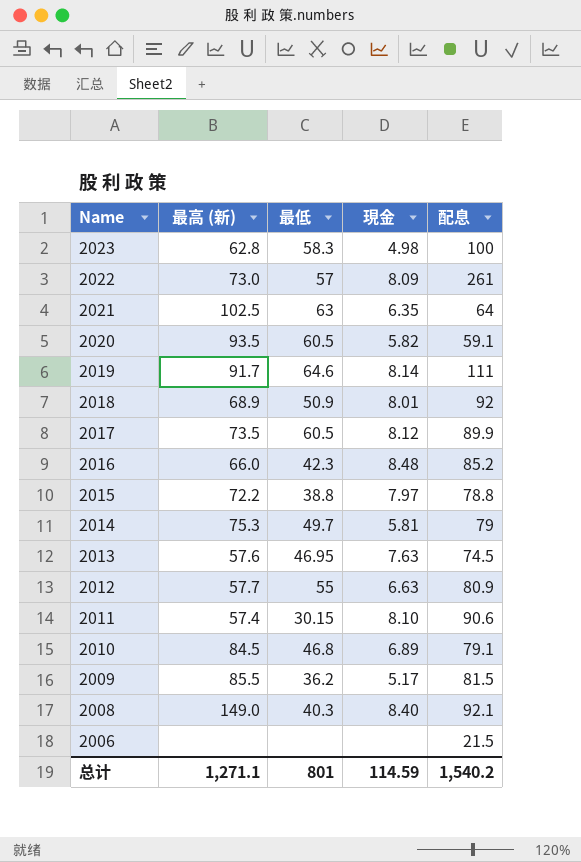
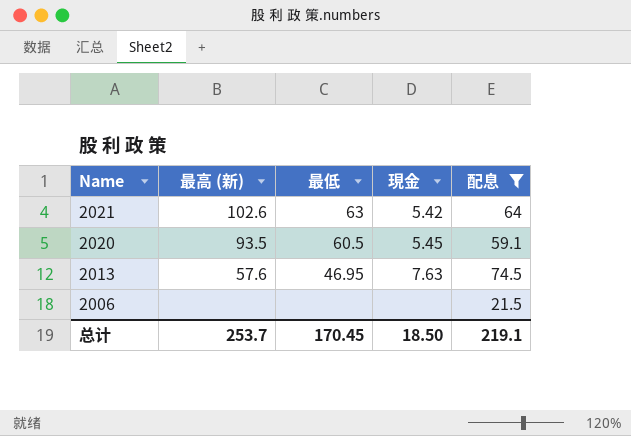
filter: none -> 配息 <= 74.5
2021 | 最高 (新): 102.5 -> 102.6
2021 | 現金: 6.35 -> 5.42
2020 | 現金: 5.82 -> 5.45
总计 | 最高 (新): 1,271.1 -> 253.7
总计 | 最低: 801 -> 170.45
总计 | 現金: 114.59 -> 18.50
总计 | 配息: 1,540.2 -> 219.1

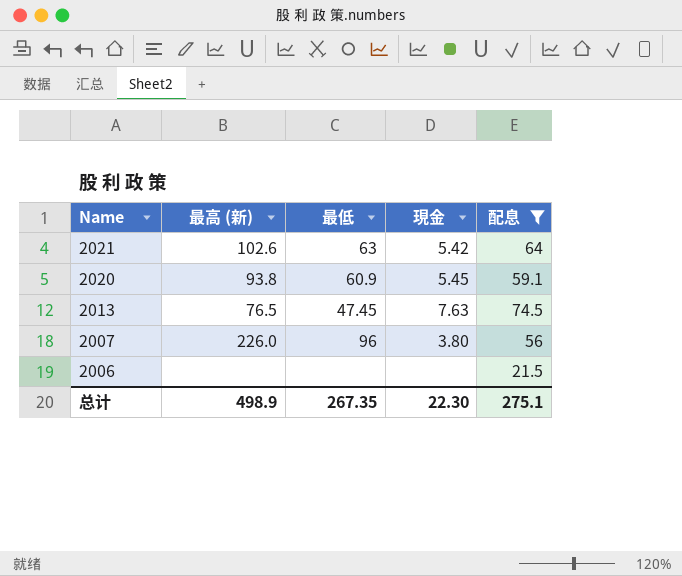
2020 | 最高 (新): 93.5 -> 93.8
2020 | 最低: 60.5 -> 60.9
2013 | 最高 (新): 57.6 -> 76.5
2013 | 最低: 46.95 -> 47.45
row 2007: none -> 226.0 | 96 | 3.80 | 56
总计 | 最高 (新): 253.7 -> 498.9
总计 | 最低: 170.45 -> 267.35
总计 | 現金: 18.50 -> 22.30
总计 | 配息: 219.1 -> 275.1

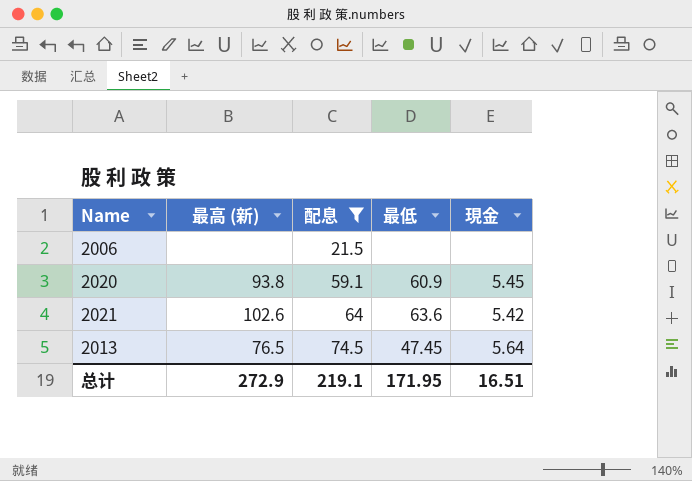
row order: Name descending -> 配息 ascending
column 配息 | position: 5 -> 3
row 2007: 226.0 | 96 | 3.80 | 56 -> none
2021 | 最低: 63 -> 63.6
2013 | 現金: 7.63 -> 5.64
总计 | 最高 (新): 498.9 -> 272.9
总计 | 配息: 275.1 -> 219.1
总计 | 最低: 267.35 -> 171.95
总计 | 現金: 22.30 -> 16.51

